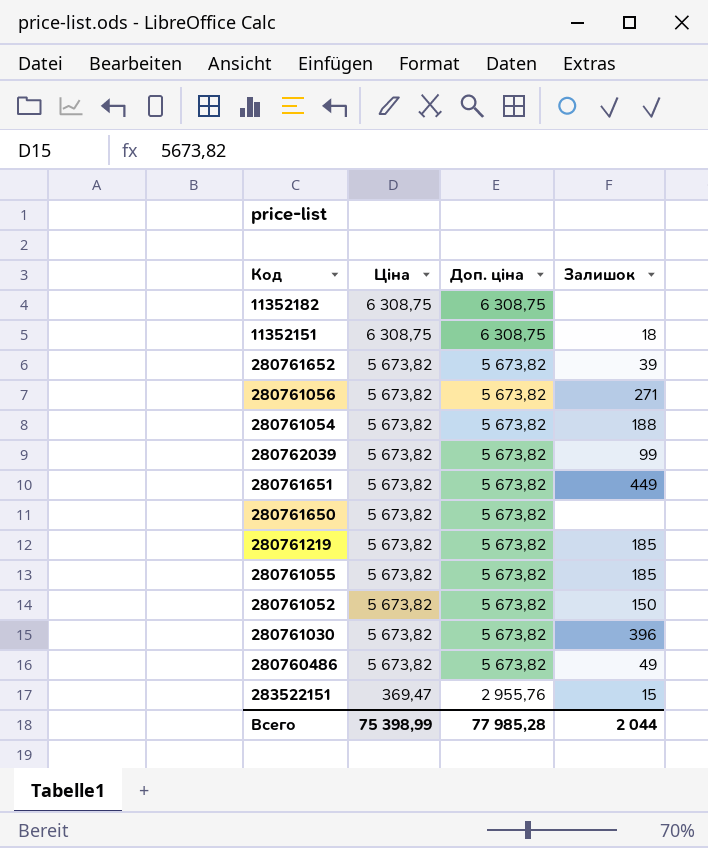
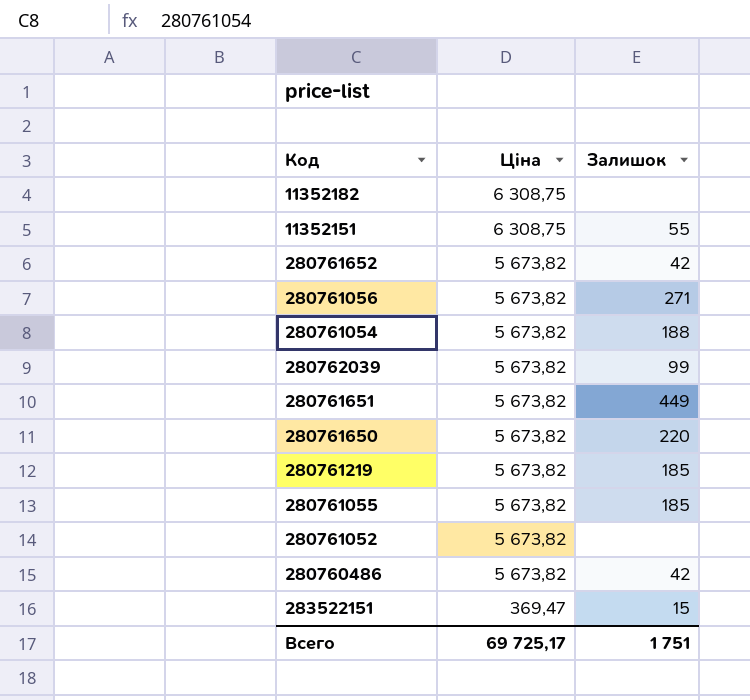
column Доп. ціна | position: 3 -> none
row 280761030: 5 673,82 | 5 673,82 | 396 -> none
11352151 | Залишок: 18 -> 55
280761652 | Залишок: 39 -> 42
280761650 | Залишок: none -> 220
280761052 | Залишок: 150 -> none
280760486 | Залишок: 49 -> 42
Всего | Ціна: 75 398,99 -> 69 725,17
Всего | Залишок: 2 044 -> 1 751

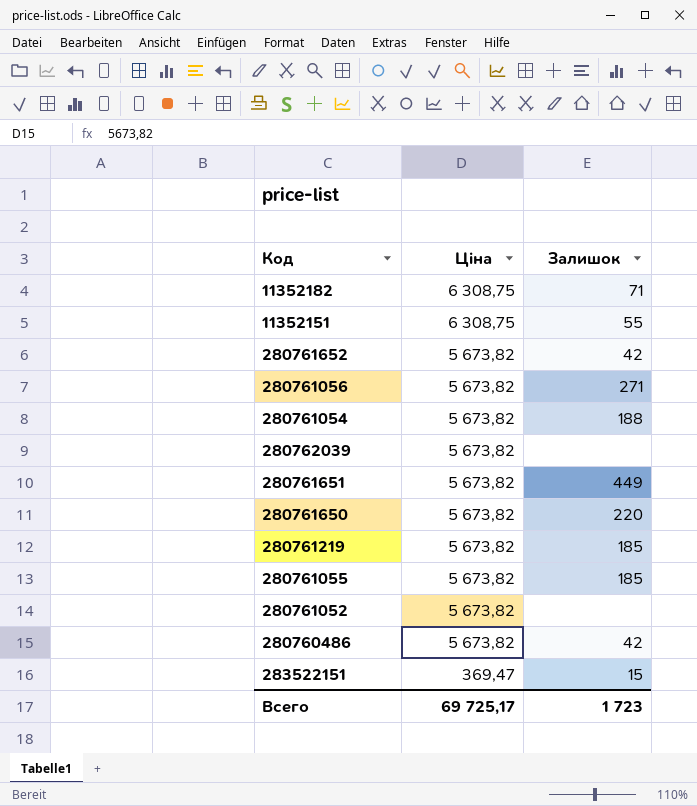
11352182 | Залишок: none -> 71
280762039 | Залишок: 99 -> none
Всего | Залишок: 1 751 -> 1 723

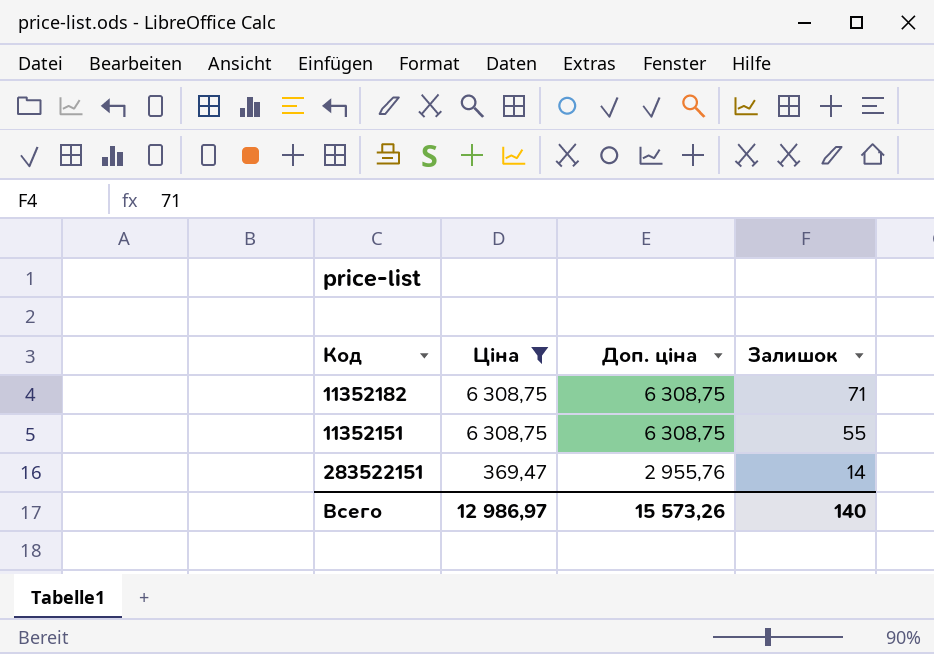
filter: none -> Ціна != 5 673,82
column Доп. ціна | position: none -> 3
283522151 | Залишок: 15 -> 14
Всего | Ціна: 69 725,17 -> 12 986,97
Всего | Залишок: 1 723 -> 140

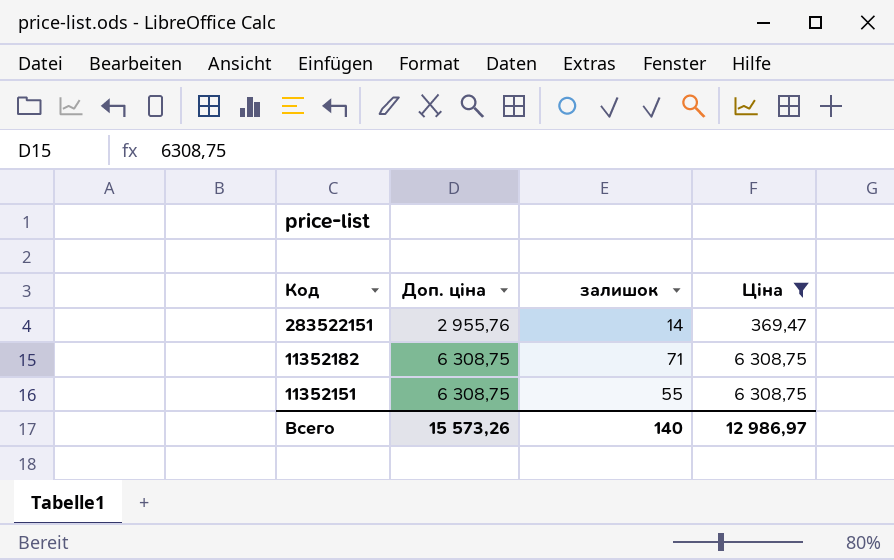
row order: Ціна descending -> Код descending
column name: Залишок -> залишок
column Ціна | position: 2 -> 4

